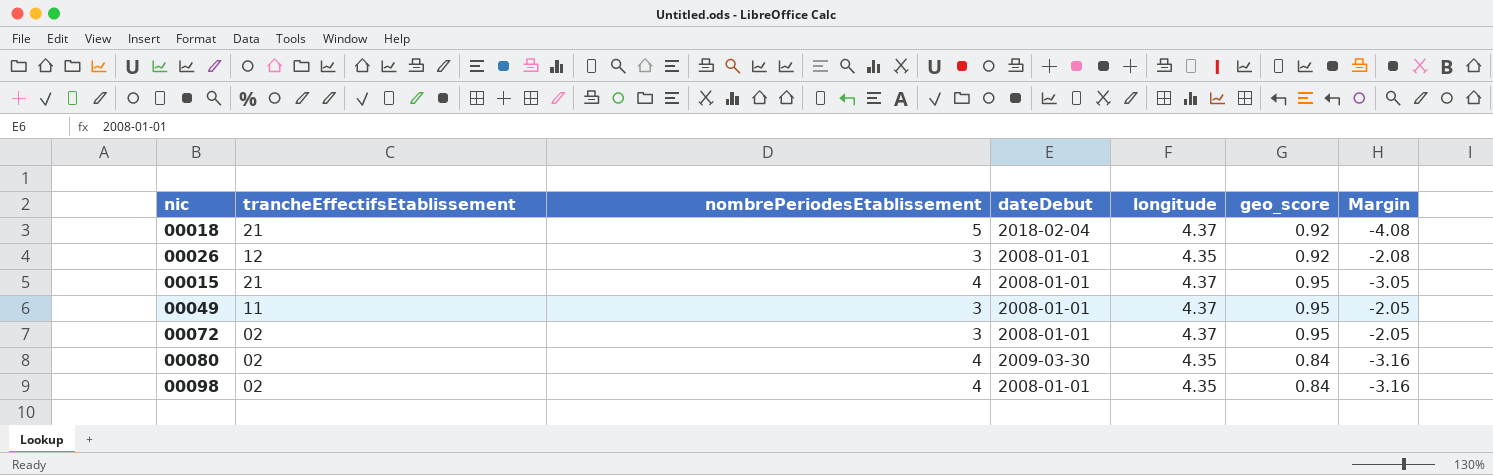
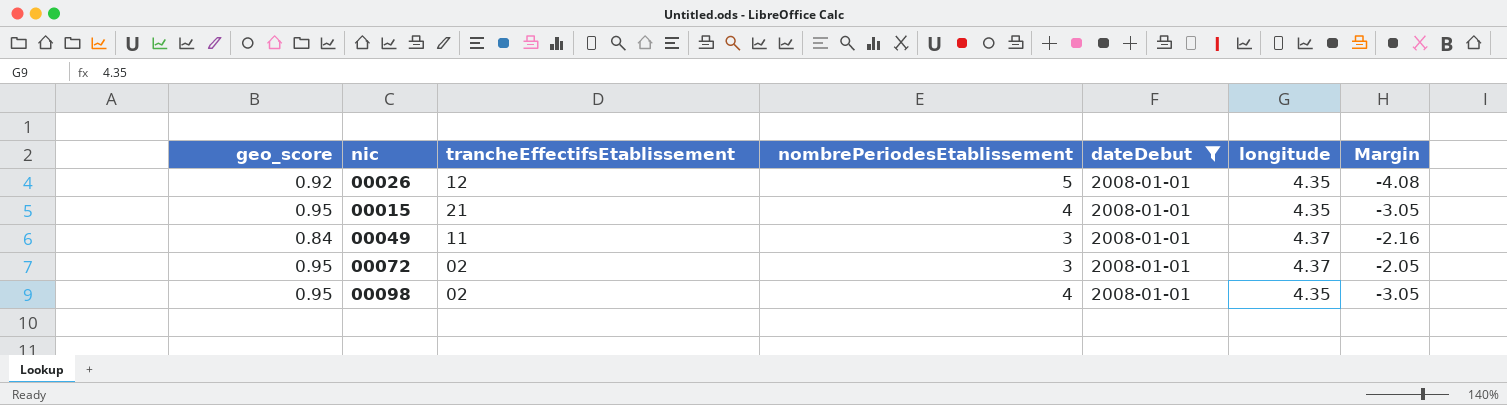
filter: none -> dateDebut = 2008-01-01
column geo_score | position: 6 -> 1
00026 | nombrePeriodesEtablissement: 3 -> 5
00026 | Margin: -2.08 -> -4.08
00015 | longitude: 4.37 -> 4.35
00049 | geo_score: 0.95 -> 0.84
00049 | Margin: -2.05 -> -2.16
00098 | geo_score: 0.84 -> 0.95
00098 | Margin: -3.16 -> -3.05

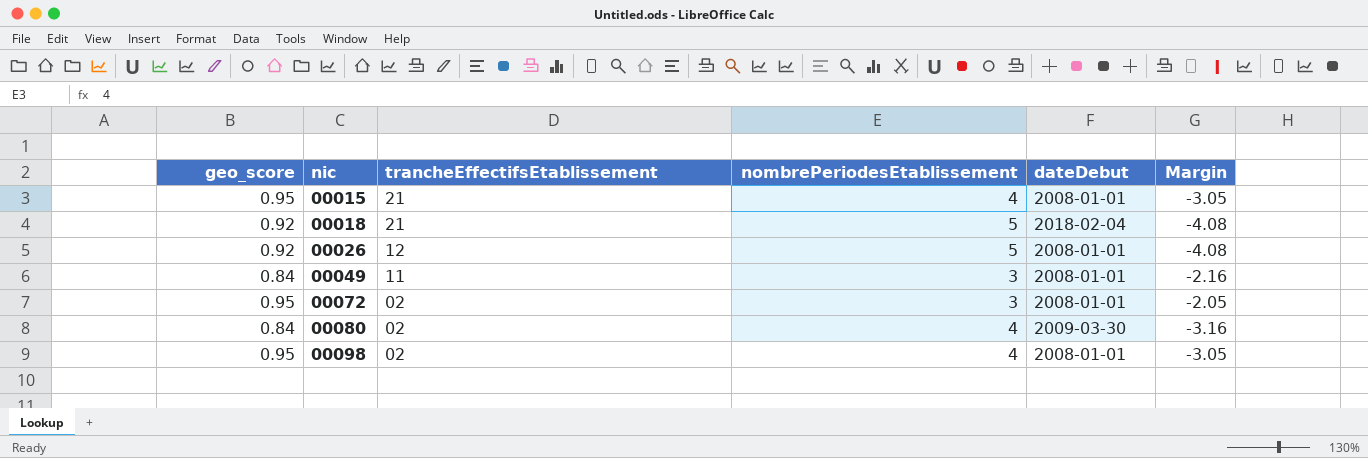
filter: dateDebut = 2008-01-01 -> none
row order: none -> nic ascending
column longitude | position: 6 -> none

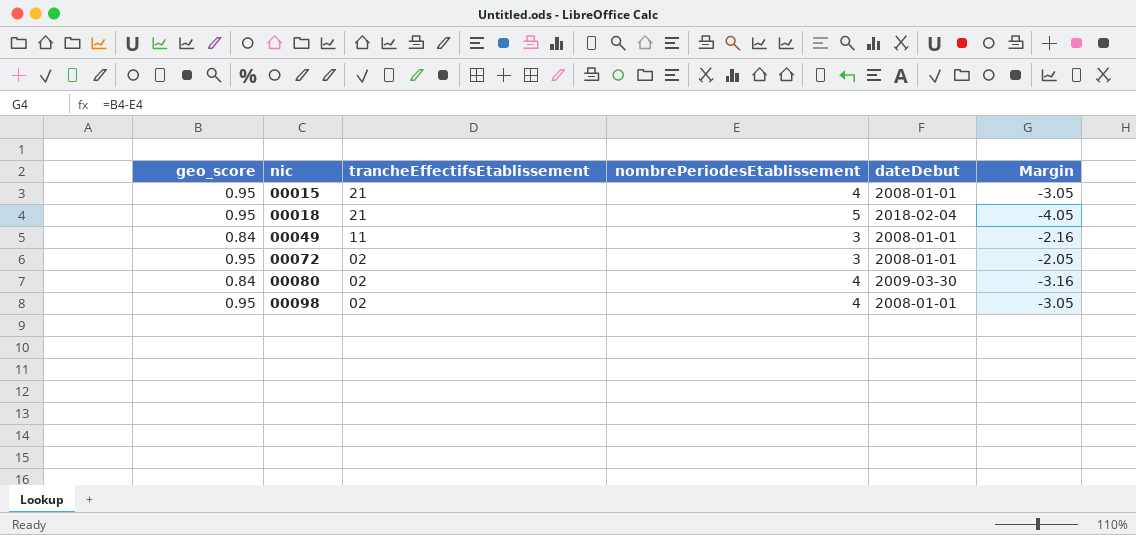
row 00026: 0.92 | 12 | 5 | 2008-01-01 | -4.08 -> none
00018 | geo_score: 0.92 -> 0.95
00018 | Margin: -4.08 -> -4.05

